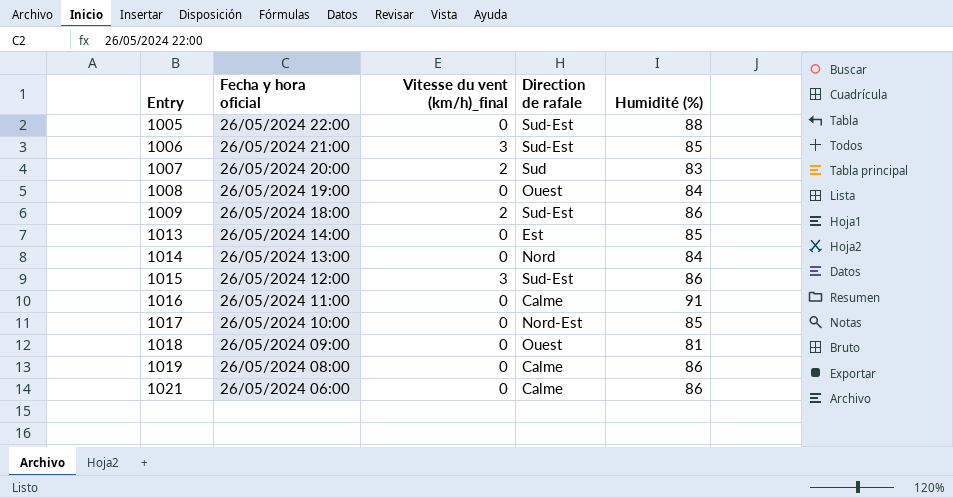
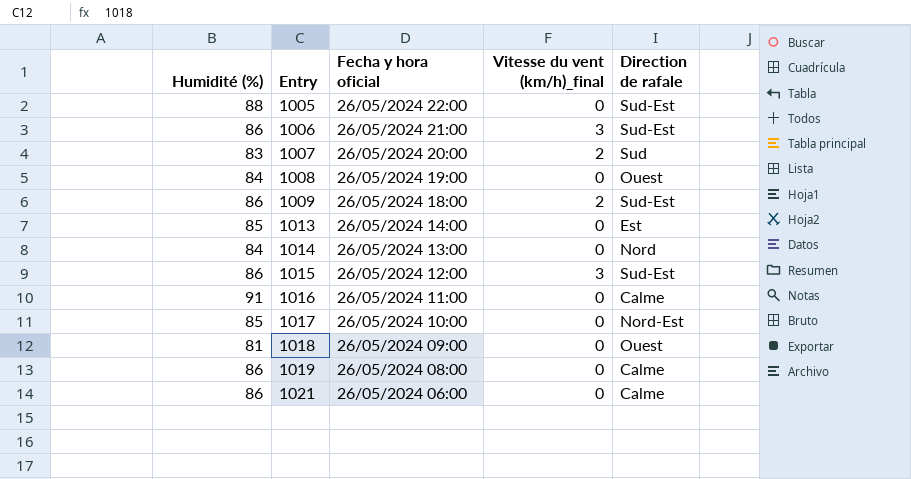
column Humidité (%) | position: 5 -> 1
1006 | Humidité (%): 85 -> 86

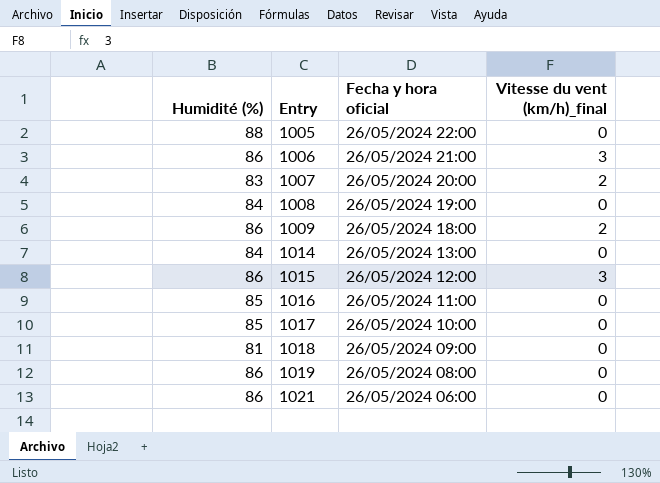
column Direction de rafale | position: 5 -> none
row 1013: 85 | 26/05/2024 14:00 | 0 | Est -> none
1016 | Humidité (%): 91 -> 85

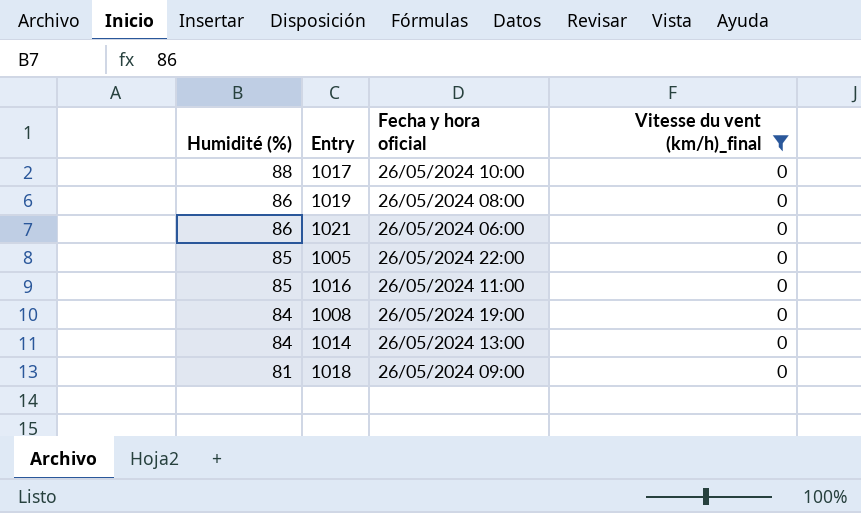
filter: none -> Vitesse du vent (km/h)_final = 0
row order: Entry ascending -> Humidité (%) descending
1017 | Humidité (%): 85 -> 88
1005 | Humidité (%): 88 -> 85

